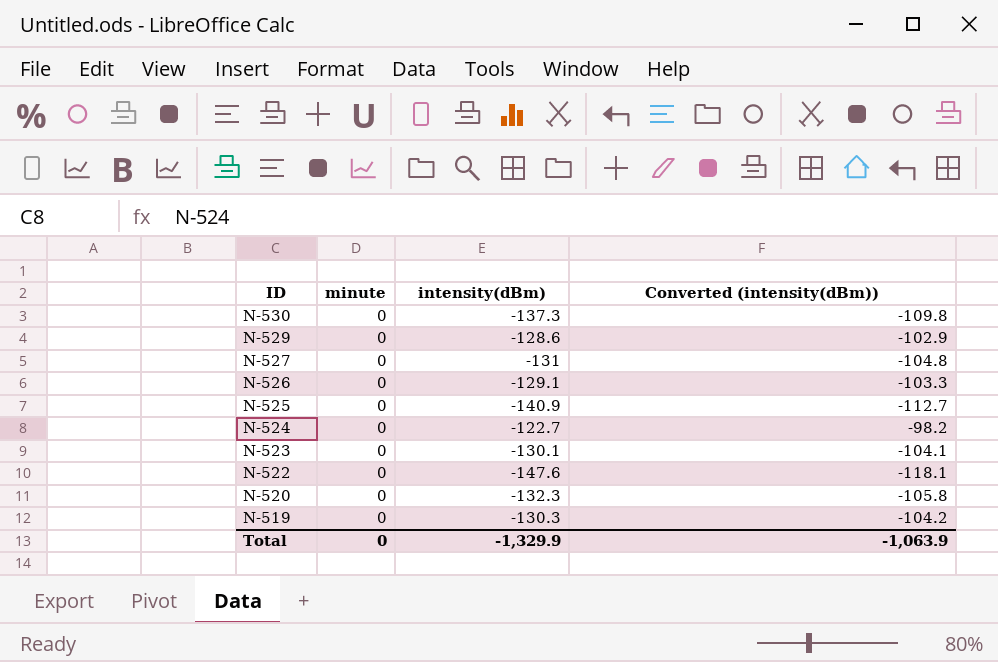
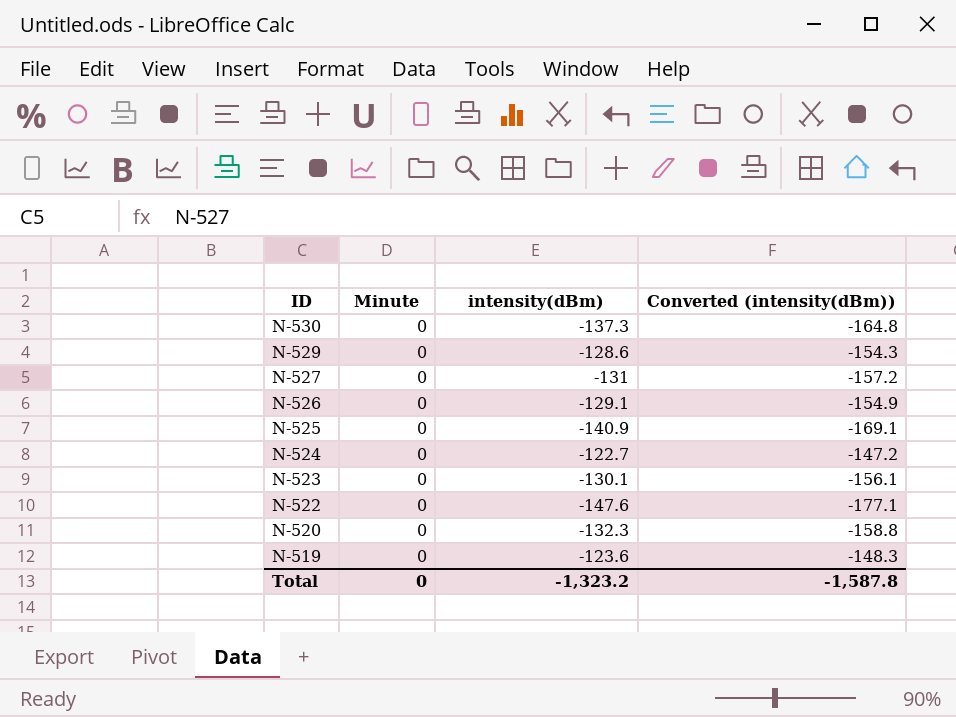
column name: minute -> Minute
column Converted (intensity(dBm)) | formula: [intensity(dBm)] * 0.8 -> [intensity(dBm)] * 1.2
N-519 | intensity(dBm): -130.3 -> -123.6
Total | intensity(dBm): -1,329.9 -> -1,323.2
Total | Converted (intensity(dBm)): -1,063.9 -> -1,587.8

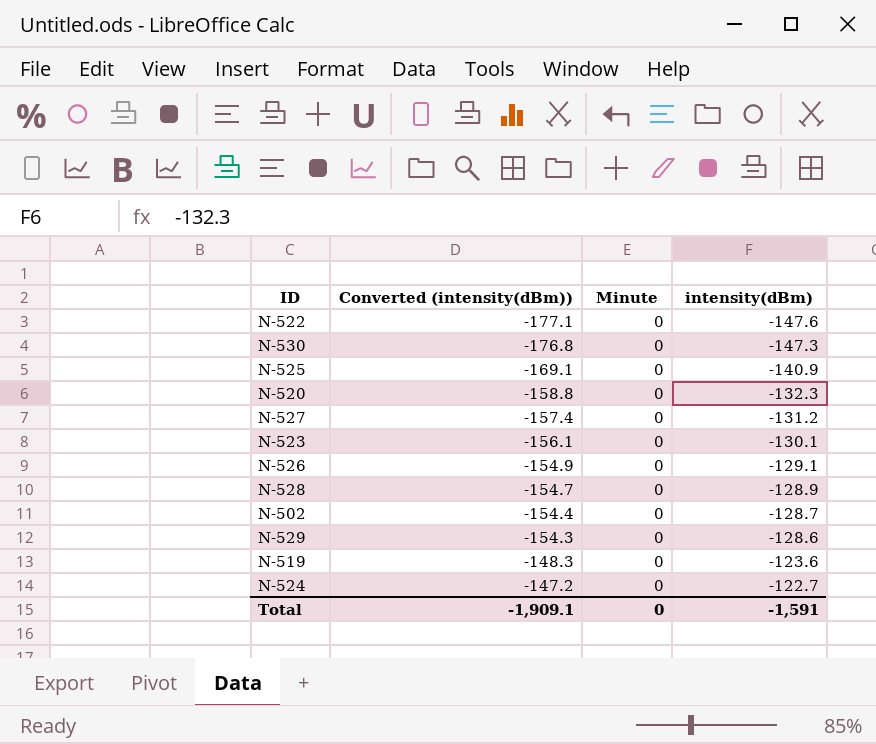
row order: ID descending -> Converted (intensity(dBm)) ascending
column Converted (intensity(dBm)) | position: 4 -> 2
N-530 | Converted (intensity(dBm)): -164.8 -> -176.8
N-530 | intensity(dBm): -137.3 -> -147.3
N-527 | Converted (intensity(dBm)): -157.2 -> -157.4
N-527 | intensity(dBm): -131 -> -131.2
row N-528: none -> -154.7 | 0 | -128.9
row N-502: none -> -154.4 | 0 | -128.7
Total | Converted (intensity(dBm)): -1,587.8 -> -1,909.1
Total | intensity(dBm): -1,323.2 -> -1,591

